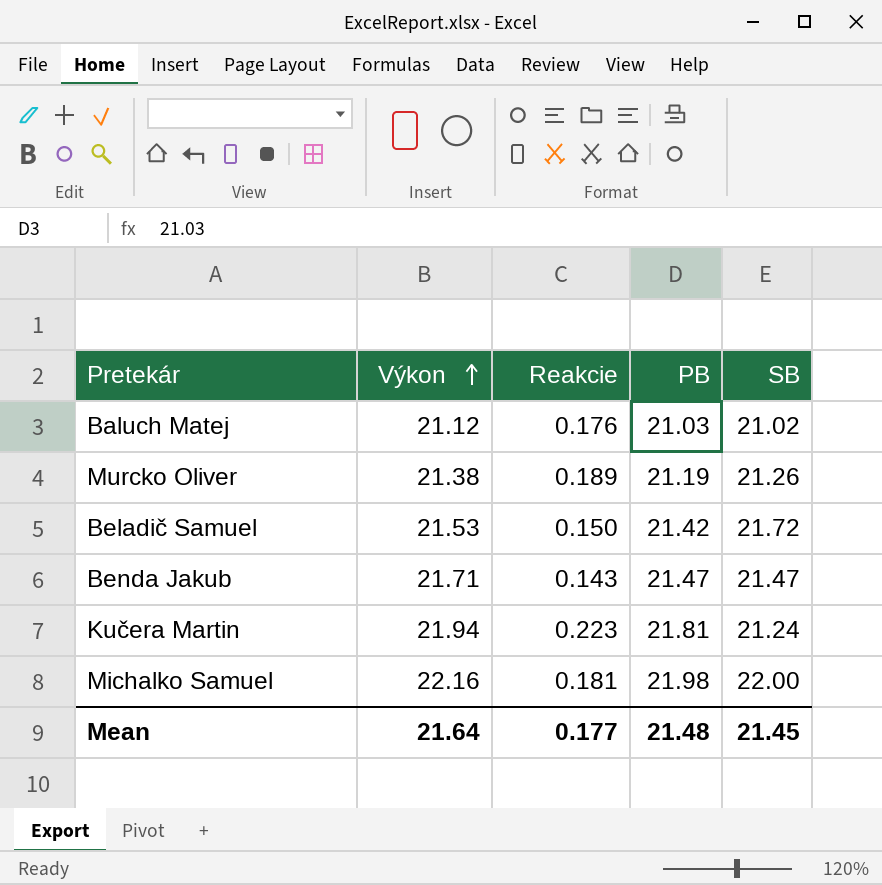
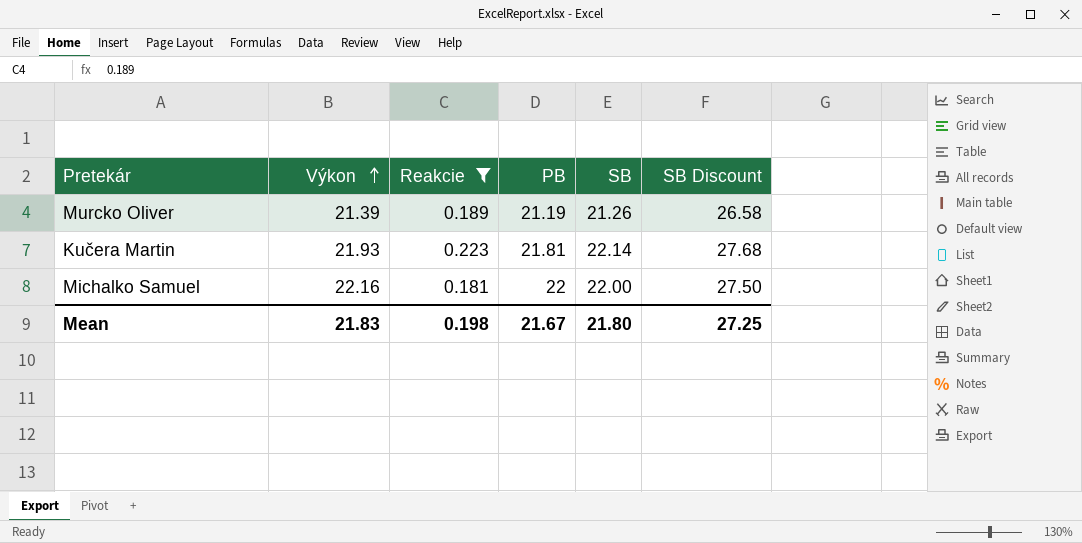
filter: none -> Reakcie >= 0.181
column SB Discount | formula: none -> [SB] * 1.25
Murcko Oliver | Výkon: 21.38 -> 21.39
Kučera Martin | Výkon: 21.94 -> 21.93
Kučera Martin | SB: 21.24 -> 22.14
Michalko Samuel | PB: 21.98 -> 22
Mean | Výkon: 21.64 -> 21.83
Mean | Reakcie: 0.177 -> 0.198
Mean | PB: 21.48 -> 21.67
Mean | SB: 21.45 -> 21.80

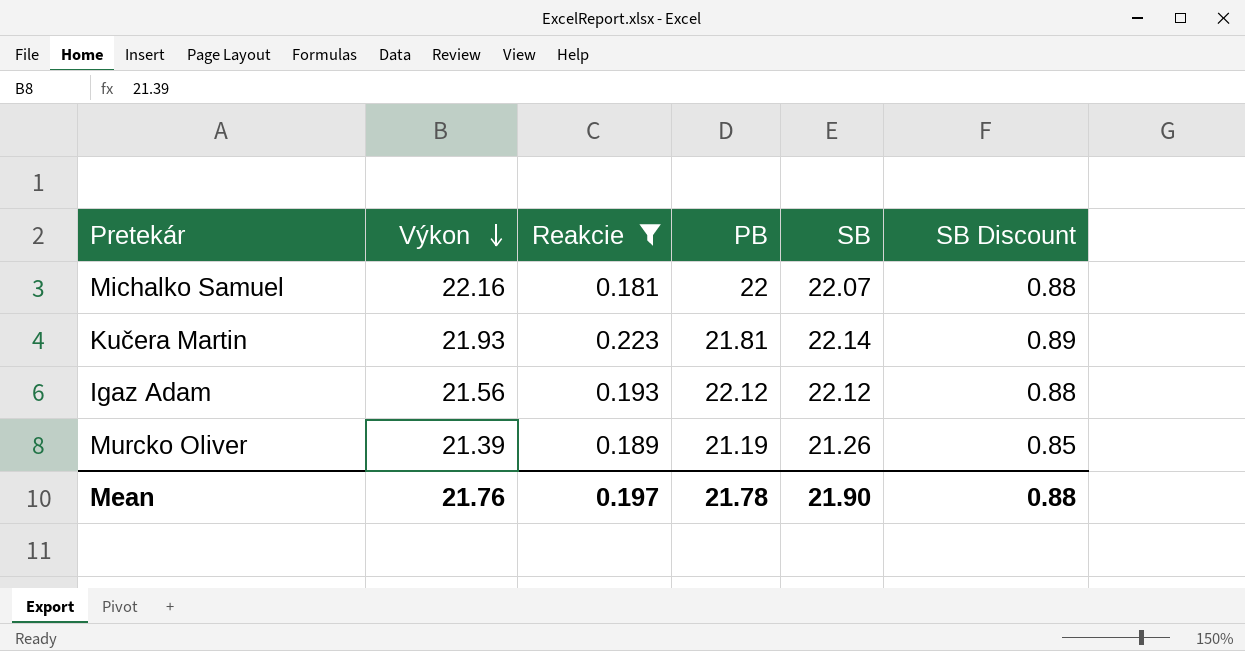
row order: Výkon ascending -> Výkon descending
column SB Discount | formula: [SB] * 1.25 -> [SB] * 0.04
Michalko Samuel | SB: 22.00 -> 22.07
row Igaz Adam: none -> 21.56 | 0.193 | 22.12 | 22.12 | 0.88
Mean | Výkon: 21.83 -> 21.76
Mean | Reakcie: 0.198 -> 0.197
Mean | PB: 21.67 -> 21.78
Mean | SB: 21.80 -> 21.90
Mean | SB Discount: 27.25 -> 0.88

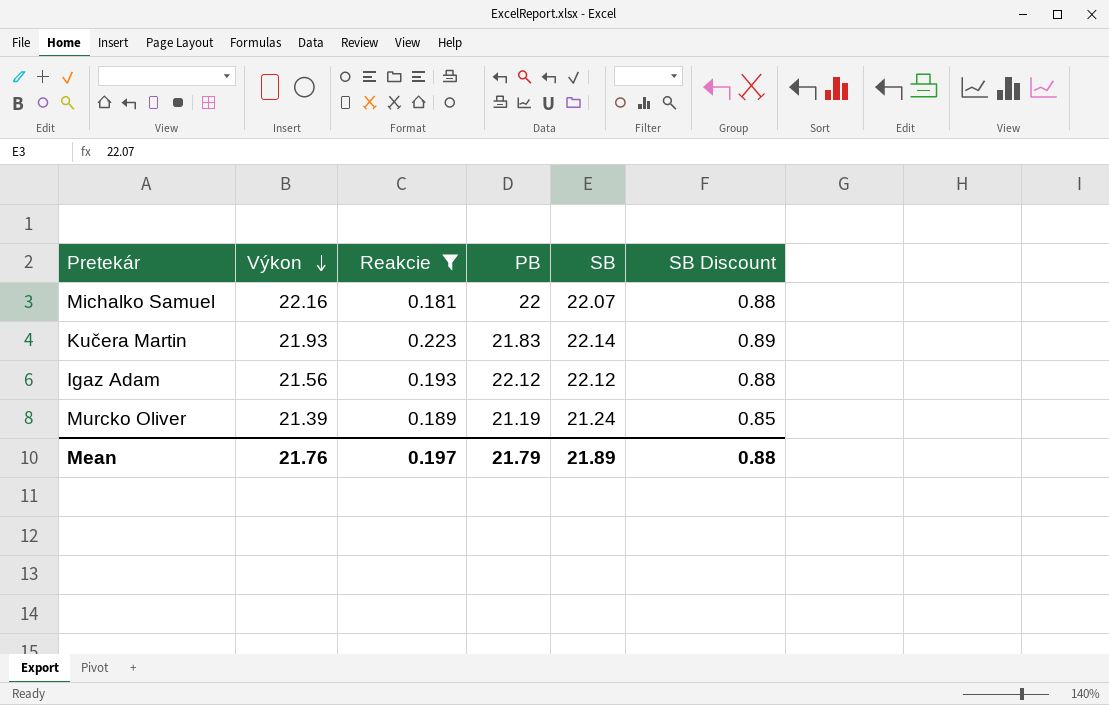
Kučera Martin | PB: 21.81 -> 21.83
Murcko Oliver | SB: 21.26 -> 21.24
Mean | PB: 21.78 -> 21.79
Mean | SB: 21.90 -> 21.89

